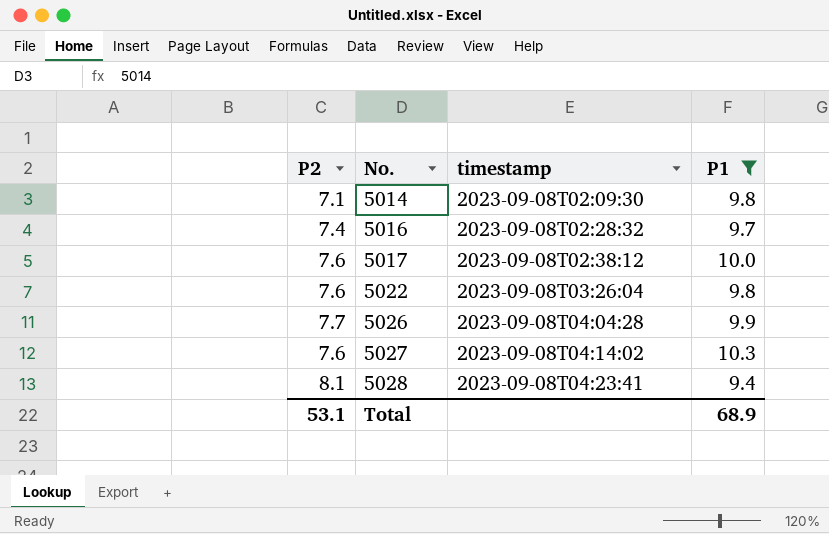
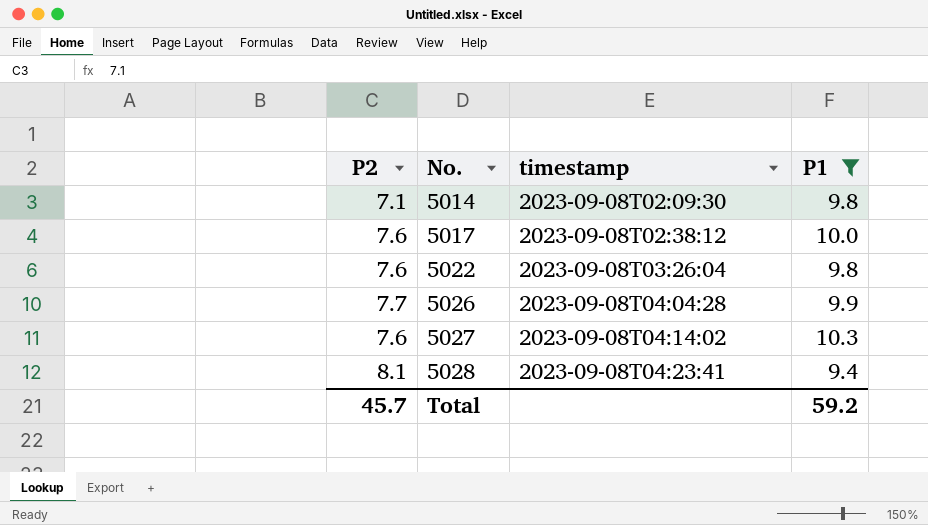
row 5016: 7.4 | 2023-09-08T02:28:32 | 9.7 -> none
Total | P2: 53.1 -> 45.7
Total | P1: 68.9 -> 59.2

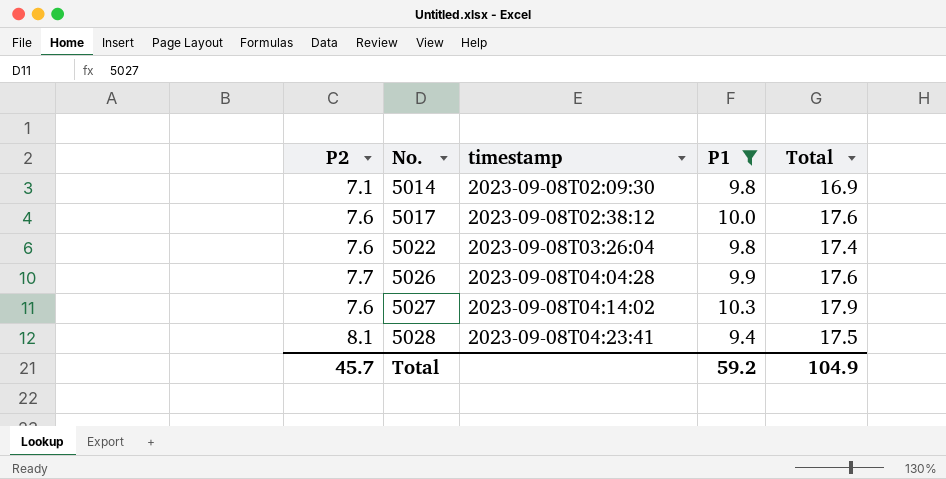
column Total | formula: none -> [P2] + [P1]

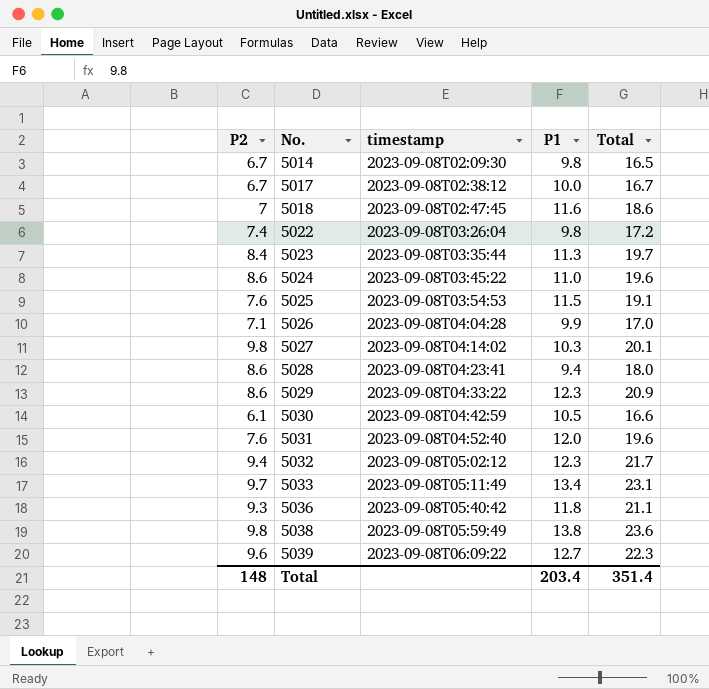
filter: P1 <= 10.3 -> none
5014 | P2: 7.1 -> 6.7
5014 | Total: 16.9 -> 16.5
5017 | P2: 7.6 -> 6.7
5017 | Total: 17.6 -> 16.7
5022 | P2: 7.6 -> 7.4
5022 | Total: 17.4 -> 17.2
5026 | P2: 7.7 -> 7.1
5026 | Total: 17.6 -> 17.0
5027 | P2: 7.6 -> 9.8
5027 | Total: 17.9 -> 20.1
5028 | P2: 8.1 -> 8.6
5028 | Total: 17.5 -> 18.0
Total | P2: 45.7 -> 148
Total | P1: 59.2 -> 203.4
Total | Total: 104.9 -> 351.4

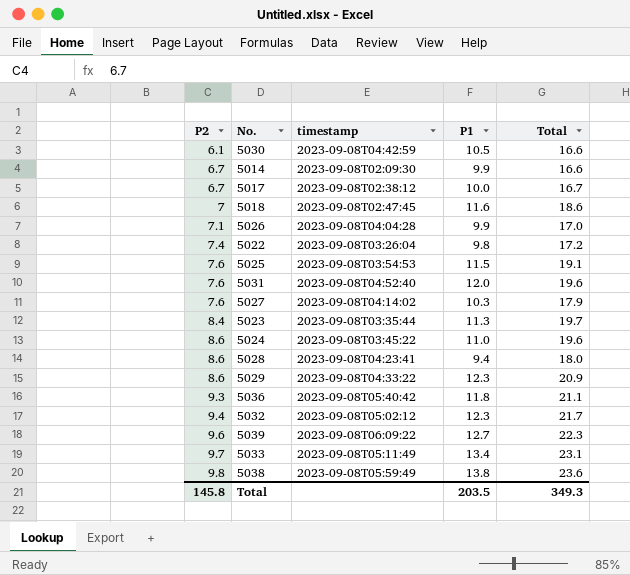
row order: No. ascending -> P2 ascending
5014 | P1: 9.8 -> 9.9
5014 | Total: 16.5 -> 16.6
5027 | P2: 9.8 -> 7.6
5027 | Total: 20.1 -> 17.9
Total | P2: 148 -> 145.8
Total | P1: 203.4 -> 203.5
Total | Total: 351.4 -> 349.3

